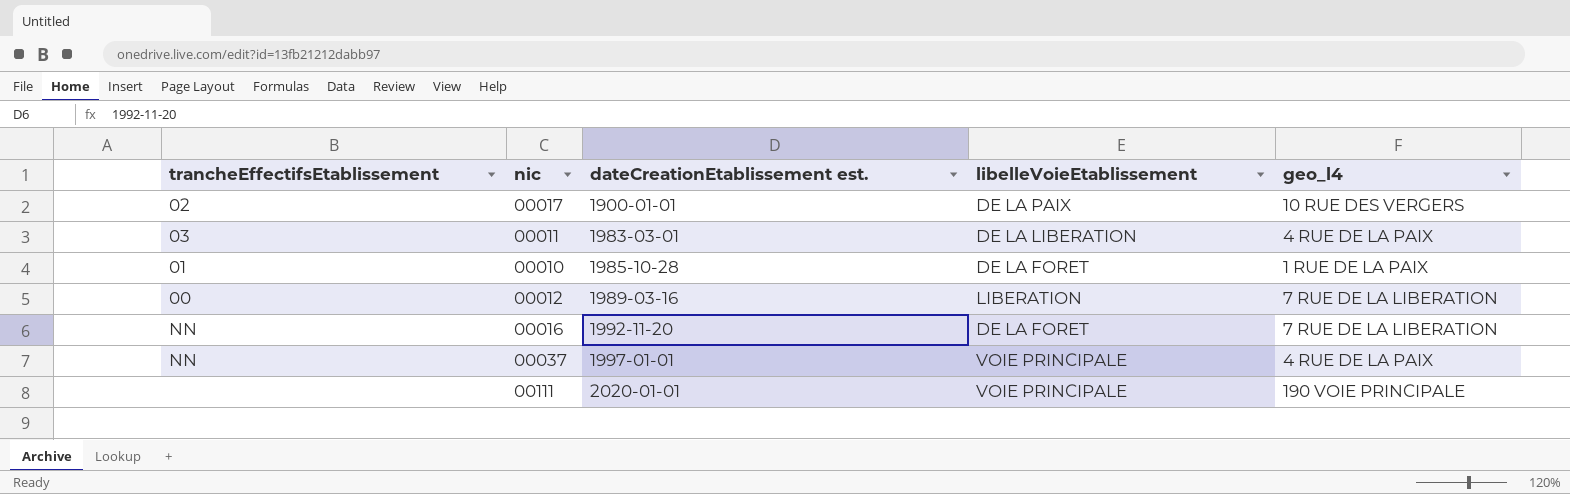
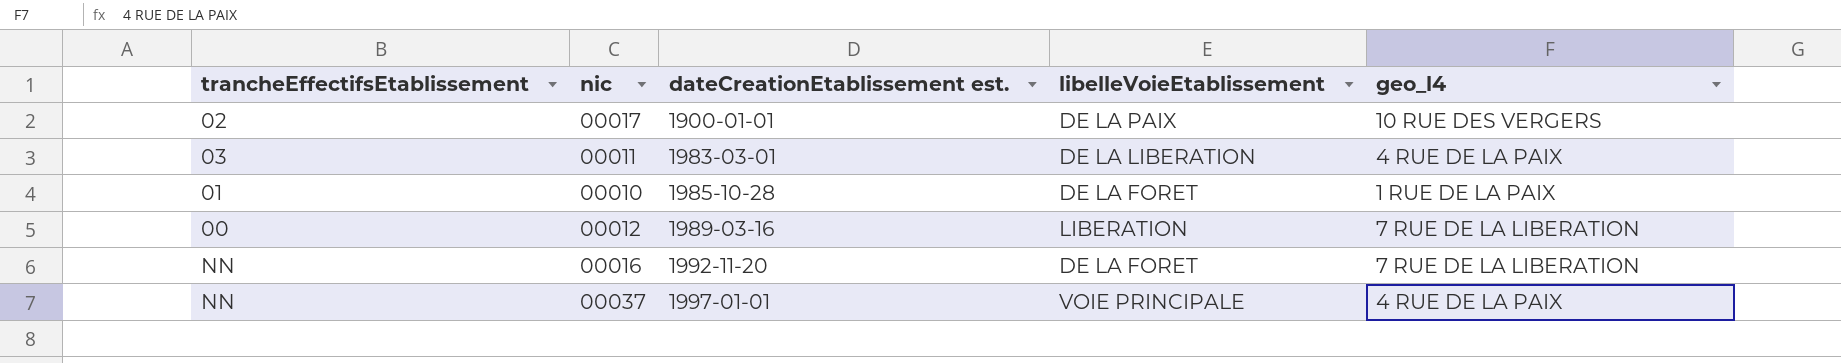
row 00111: none | 2020-01-01 | VOIE PRINCIPALE | 190 VOIE PRINCIPALE -> none

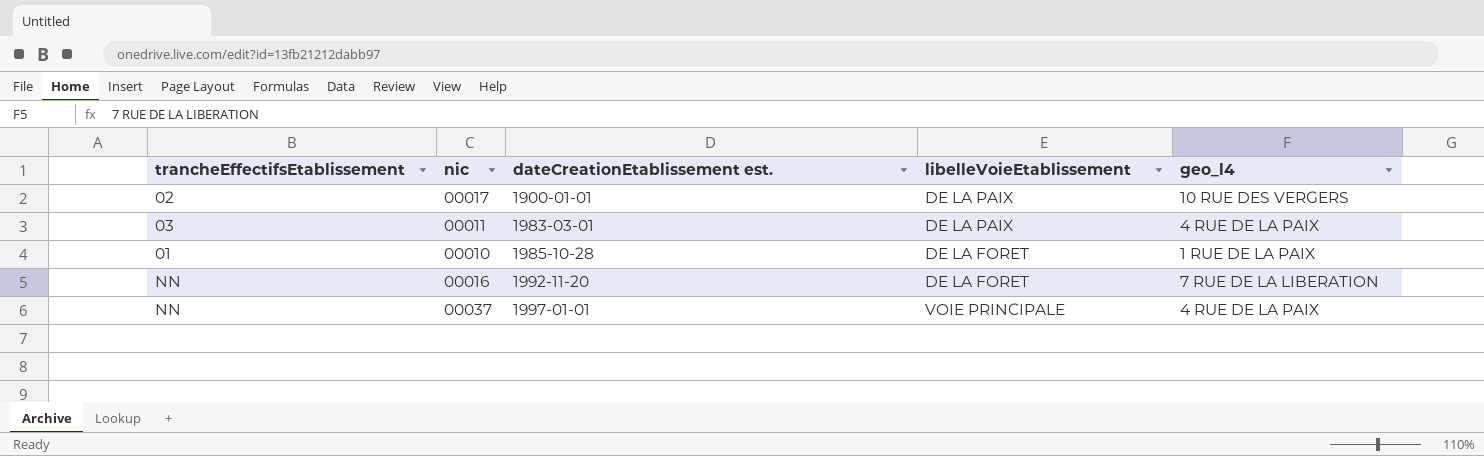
row 00012: 00 | 1989-03-16 | LIBERATION | 7 RUE DE LA LIBERATION -> none
00011 | libelleVoieEtablissement: DE LA LIBERATION -> DE LA PAIX

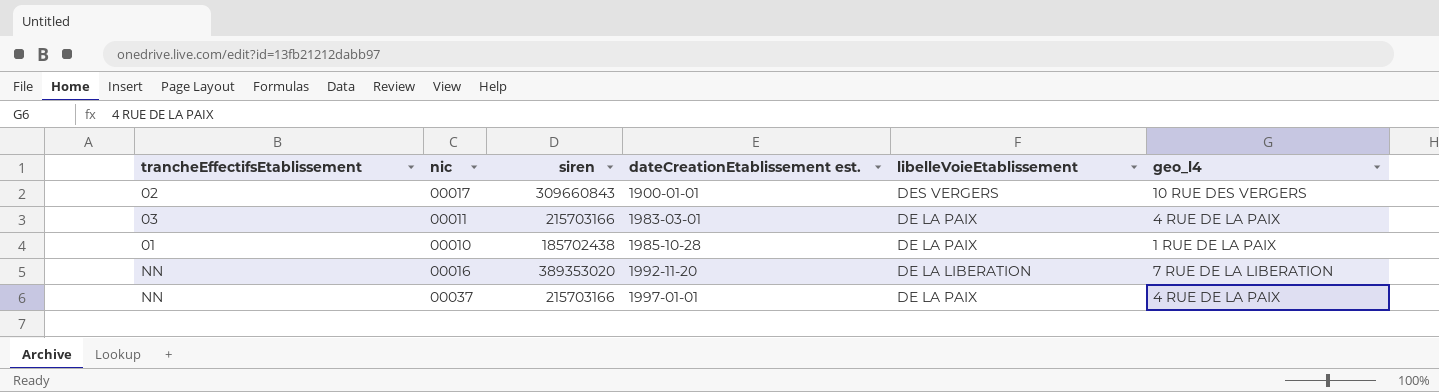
column siren | position: none -> 3
00017 | libelleVoieEtablissement: DE LA PAIX -> DES VERGERS
00010 | libelleVoieEtablissement: DE LA FORET -> DE LA PAIX
00016 | libelleVoieEtablissement: DE LA FORET -> DE LA LIBERATION
00037 | libelleVoieEtablissement: VOIE PRINCIPALE -> DE LA PAIX

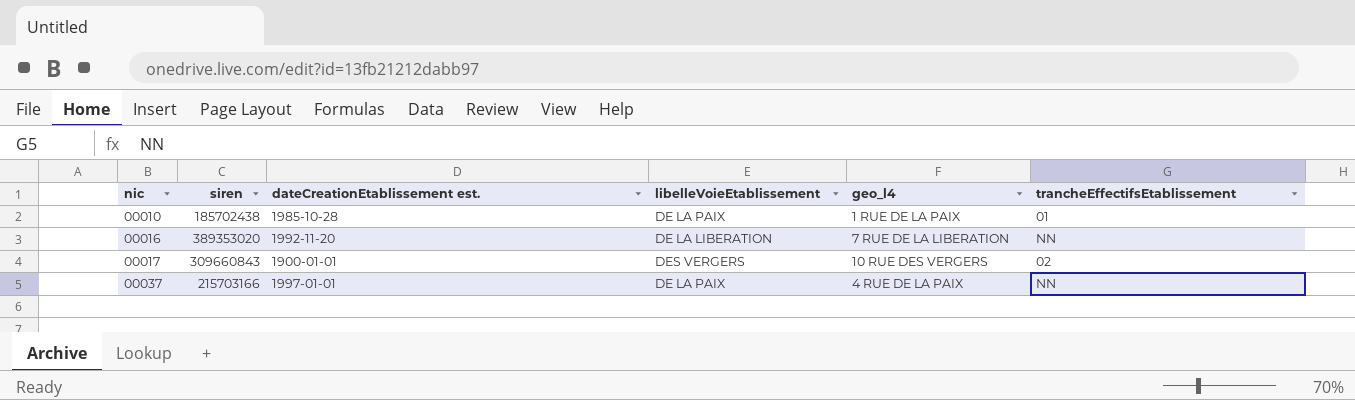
row order: dateCreationEtablissement est. ascending -> nic ascending
column trancheEffectifsEtablissement | position: 1 -> 6
row 00011: 03 | 215703166 | 1983-03-01 | DE LA PAIX | 4 RUE DE LA PAIX -> none

